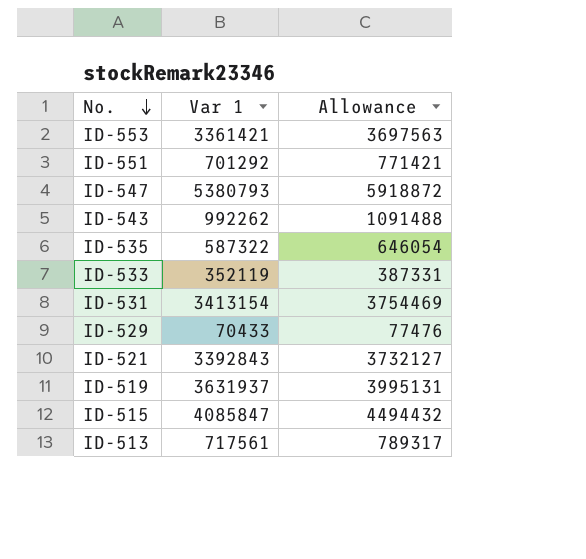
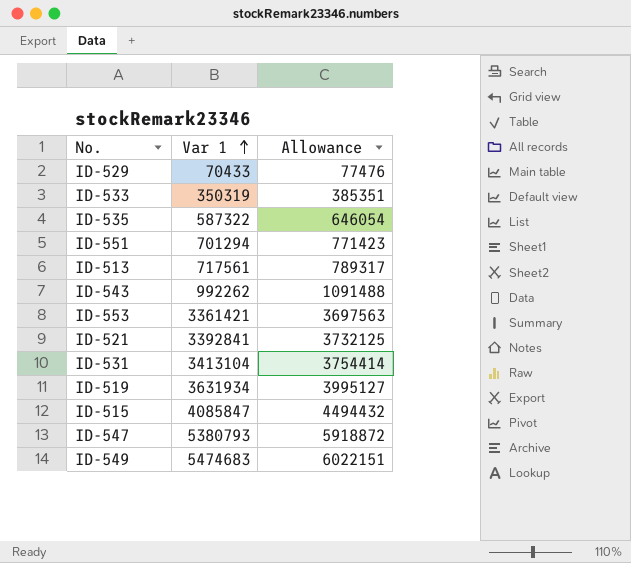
row order: No. descending -> Var 1 ascending
ID-533 | Var 1: 352119 -> 350319
ID-533 | Allowance: 387331 -> 385351
ID-551 | Var 1: 701292 -> 701294
ID-551 | Allowance: 771421 -> 771423
ID-521 | Var 1: 3392843 -> 3392841
ID-521 | Allowance: 3732127 -> 3732125
ID-531 | Var 1: 3413154 -> 3413104
ID-531 | Allowance: 3754469 -> 3754414
ID-519 | Var 1: 3631937 -> 3631934
ID-519 | Allowance: 3995131 -> 3995127
row ID-549: none -> 5474683 | 6022151

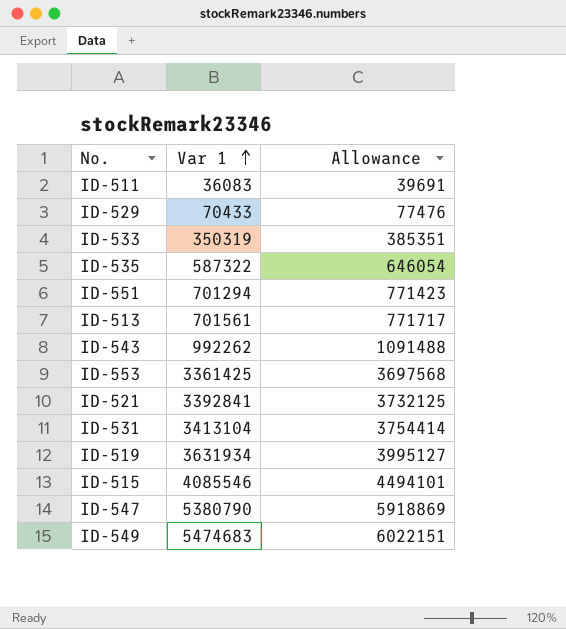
row ID-511: none -> 36083 | 39691
ID-513 | Var 1: 717561 -> 701561
ID-513 | Allowance: 789317 -> 771717
ID-553 | Var 1: 3361421 -> 3361425
ID-553 | Allowance: 3697563 -> 3697568
ID-515 | Var 1: 4085847 -> 4085546
ID-515 | Allowance: 4494432 -> 4494101
ID-547 | Var 1: 5380793 -> 5380790
ID-547 | Allowance: 5918872 -> 5918869

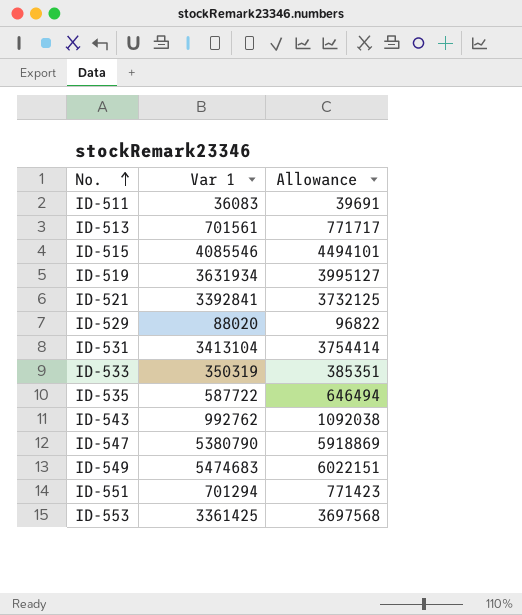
row order: Var 1 ascending -> No. ascending
ID-529 | Var 1: 70433 -> 88020
ID-529 | Allowance: 77476 -> 96822
ID-535 | Var 1: 587322 -> 587722
ID-535 | Allowance: 646054 -> 646494
ID-543 | Var 1: 992262 -> 992762
ID-543 | Allowance: 1091488 -> 1092038

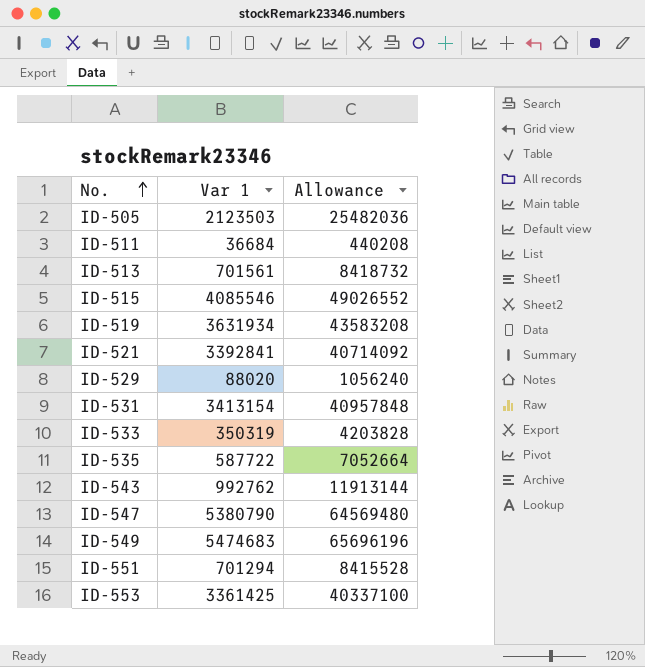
column Allowance | formula: [Var 1] * 1.1 -> [Var 1] * 12
row ID-505: none -> 2123503 | 25482036
ID-511 | Var 1: 36083 -> 36684
ID-531 | Var 1: 3413104 -> 3413154

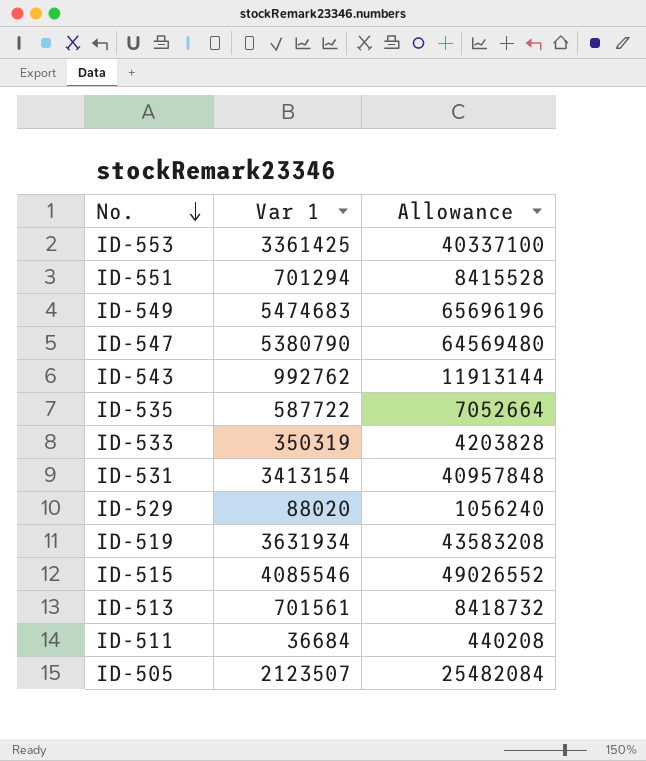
row order: No. ascending -> No. descending
row ID-521: 3392841 | 40714092 -> none
ID-505 | Var 1: 2123503 -> 2123507
ID-505 | Allowance: 25482036 -> 25482084

